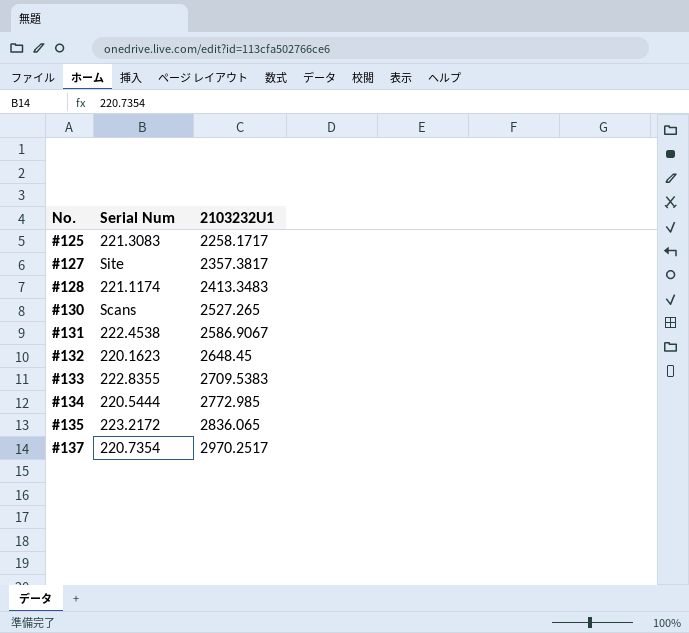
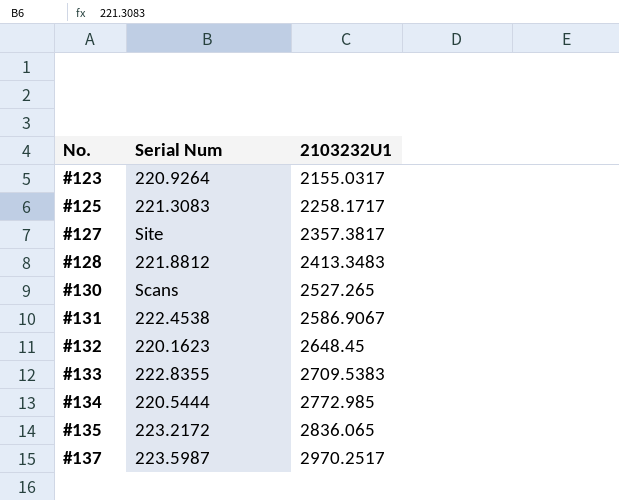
row #123: none -> 220.9264 | 2155.0317
#128 | Serial Num: 221.1174 -> 221.8812
#137 | Serial Num: 220.7354 -> 223.5987

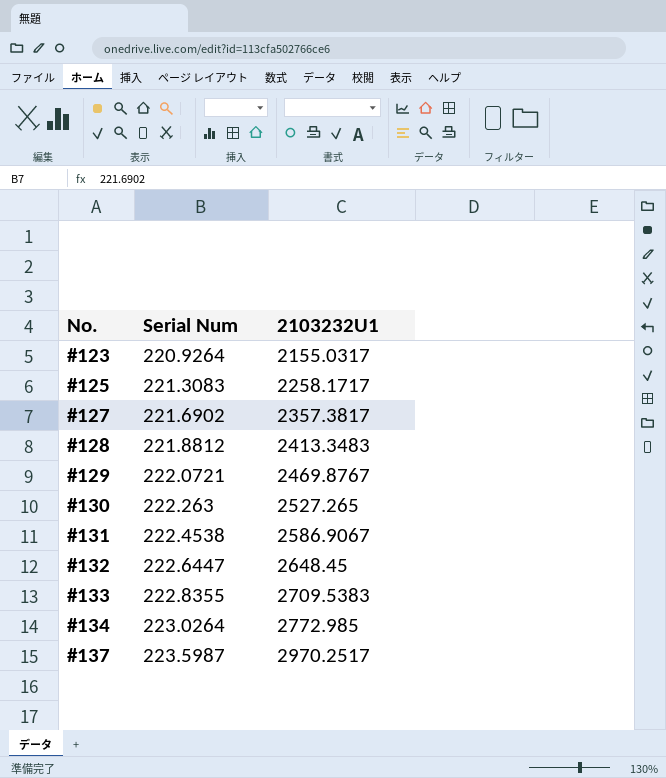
row #135: 223.2172 | 2836.065 -> none
#127 | Serial Num: Site -> 221.6902
row #129: none -> 222.0721 | 2469.8767
#130 | Serial Num: Scans -> 222.263
#132 | Serial Num: 220.1623 -> 222.6447
#134 | Serial Num: 220.5444 -> 223.0264

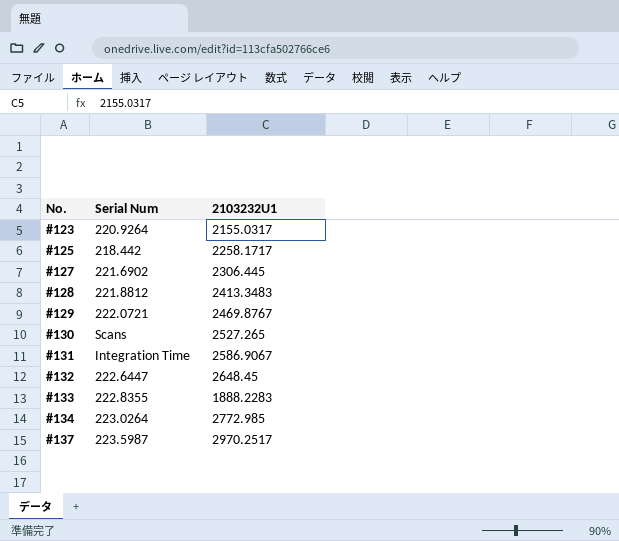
#125 | Serial Num: 221.3083 -> 218.442
#127 | 2103232U1: 2357.3817 -> 2306.445
#130 | Serial Num: 222.263 -> Scans
#131 | Serial Num: 222.4538 -> Integration Time
#133 | 2103232U1: 2709.5383 -> 1888.2283

